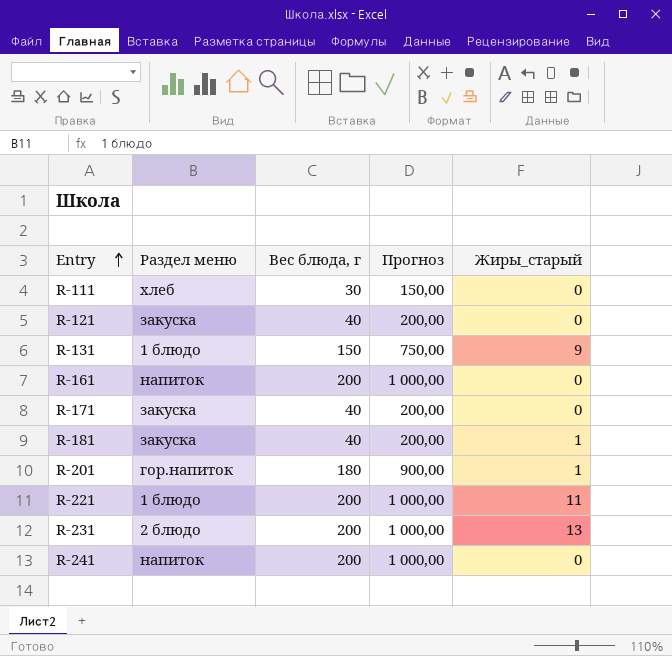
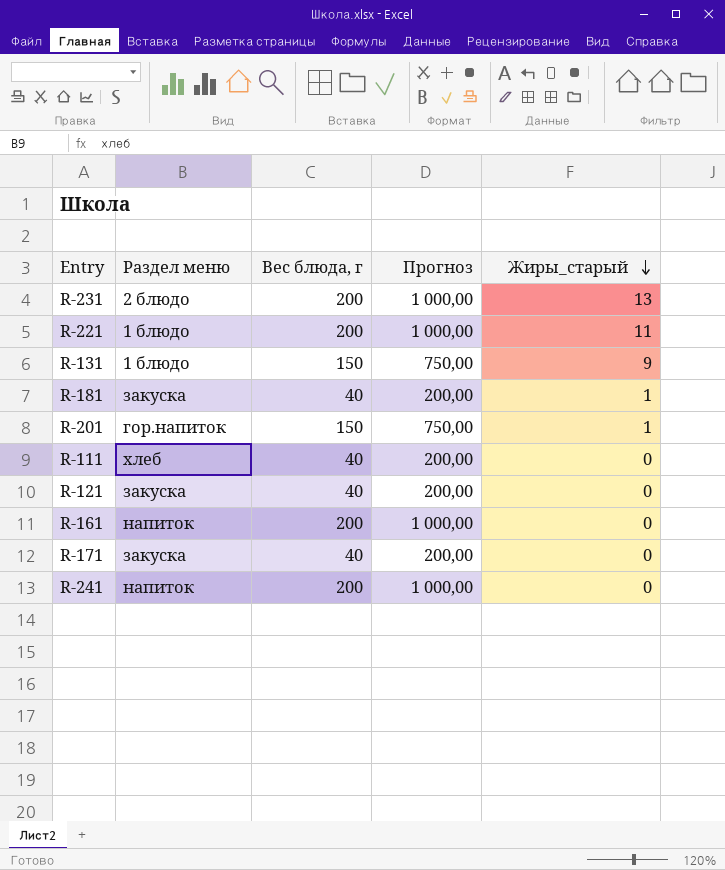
row order: Entry ascending -> Жиры_старый descending
R-201 | Вес блюда, г: 180 -> 150
R-201 | Прогноз: 900,00 -> 750,00
R-111 | Вес блюда, г: 30 -> 40
R-111 | Прогноз: 150,00 -> 200,00

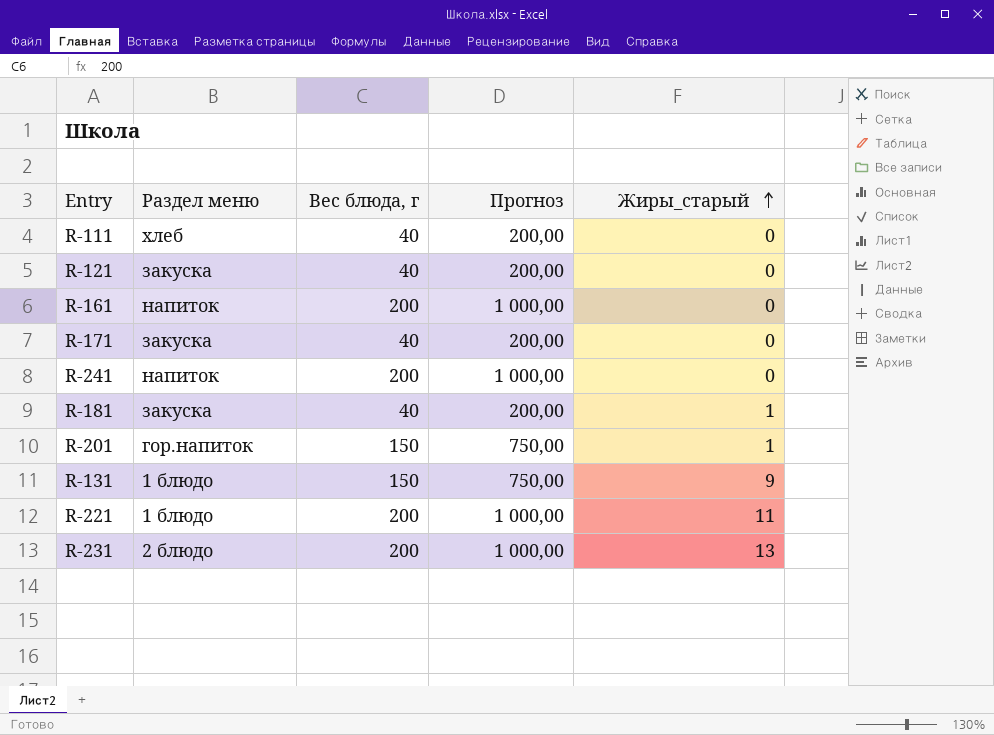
row order: Жиры_старый descending -> Жиры_старый ascending

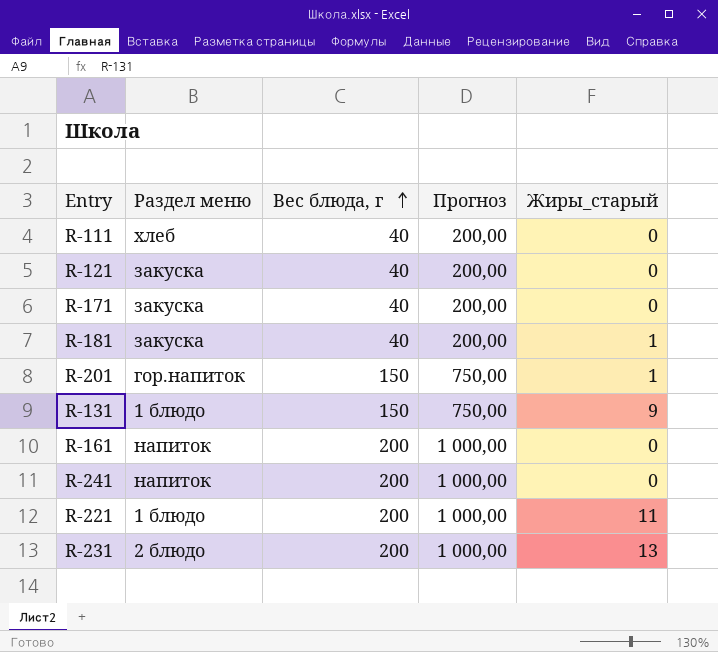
row order: Жиры_старый ascending -> Вес блюда, г ascending

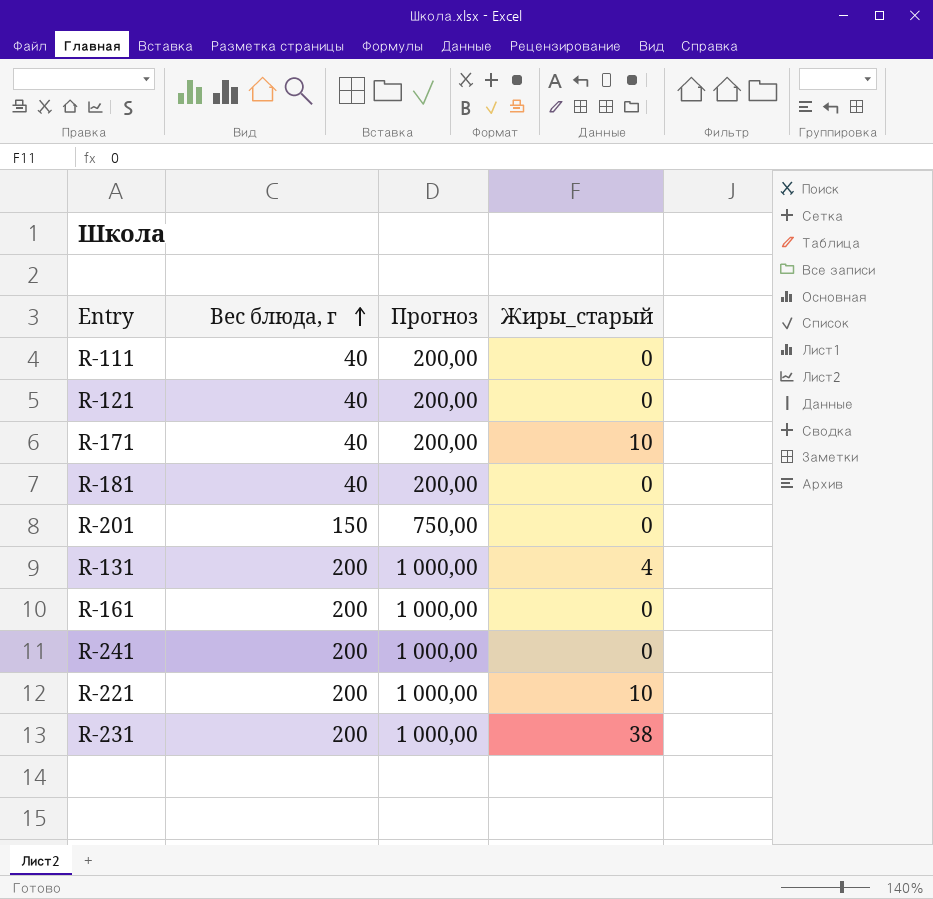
column Раздел меню | position: 2 -> none
R-171 | Жиры_старый: 0 -> 10
R-181 | Жиры_старый: 1 -> 0
R-201 | Жиры_старый: 1 -> 0
R-131 | Вес блюда, г: 150 -> 200
R-131 | Прогноз: 750,00 -> 1 000,00
R-131 | Жиры_старый: 9 -> 4
R-221 | Жиры_старый: 11 -> 10
R-231 | Жиры_старый: 13 -> 38

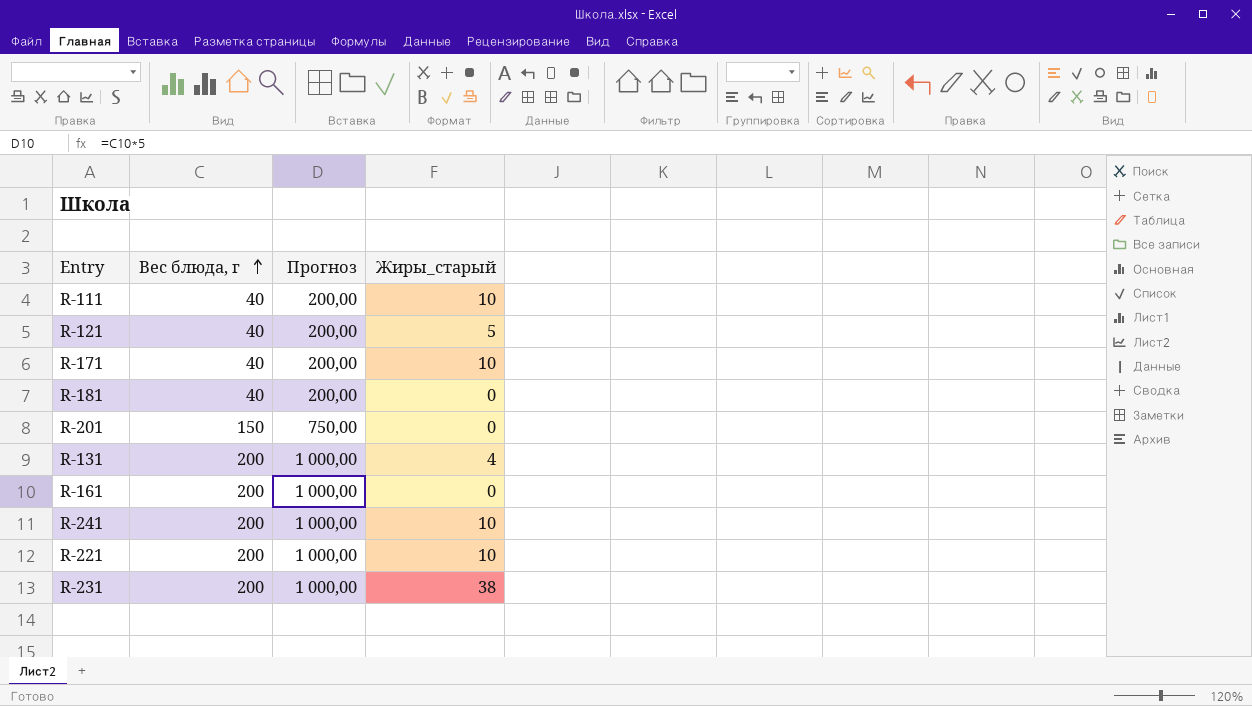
R-111 | Жиры_старый: 0 -> 10
R-121 | Жиры_старый: 0 -> 5
R-241 | Жиры_старый: 0 -> 10

